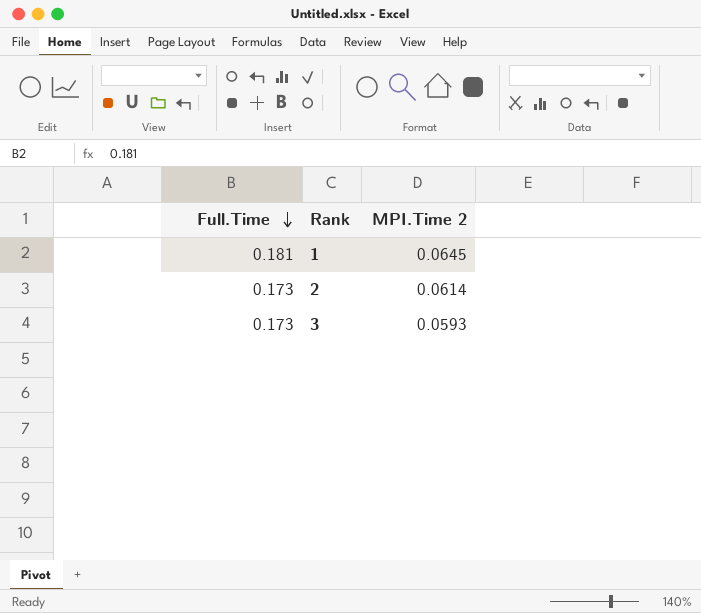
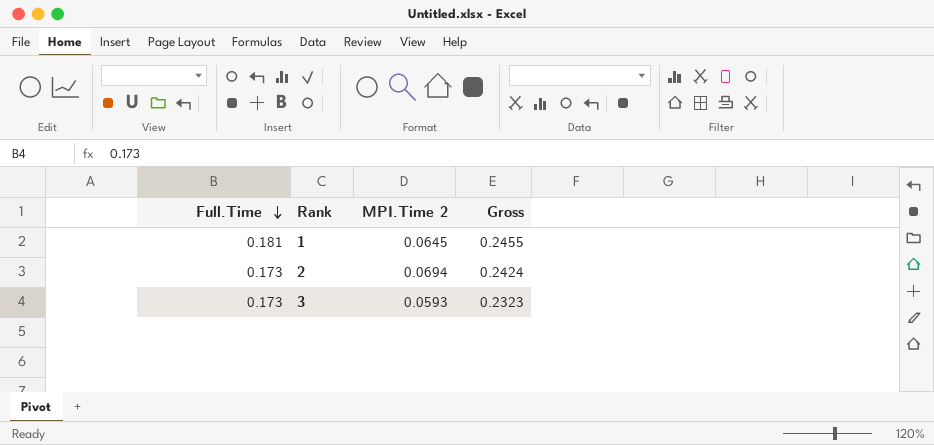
column Gross | formula: none -> [Full.Time] + [MPI.Time 2]
2 | MPI.Time 2: 0.0614 -> 0.0694

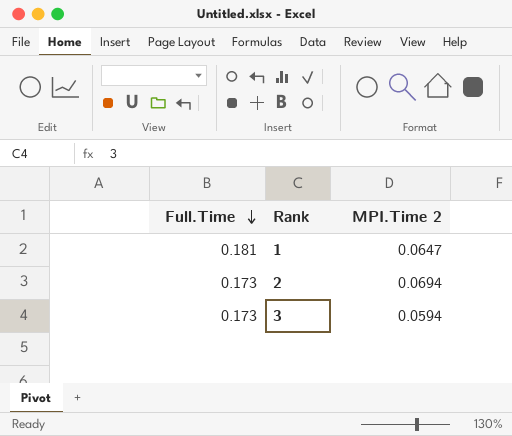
column Gross | formula: [Full.Time] + [MPI.Time 2] -> none
1 | MPI.Time 2: 0.0645 -> 0.0647
3 | MPI.Time 2: 0.0593 -> 0.0594

